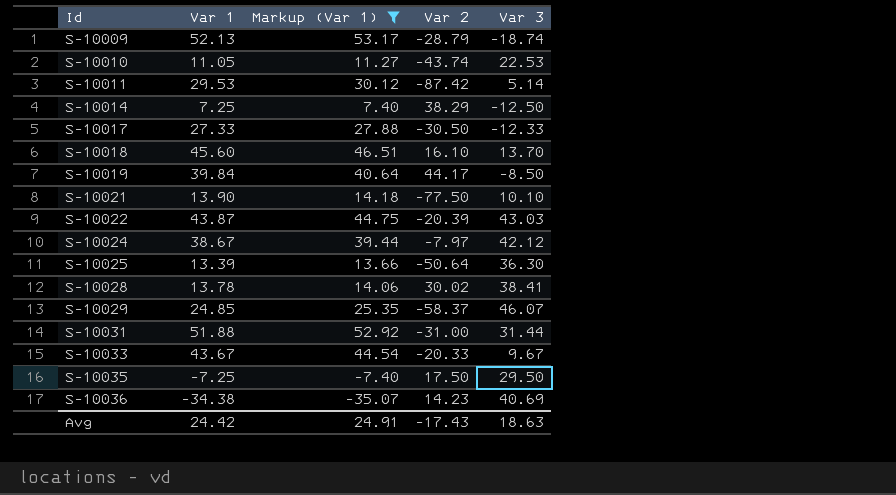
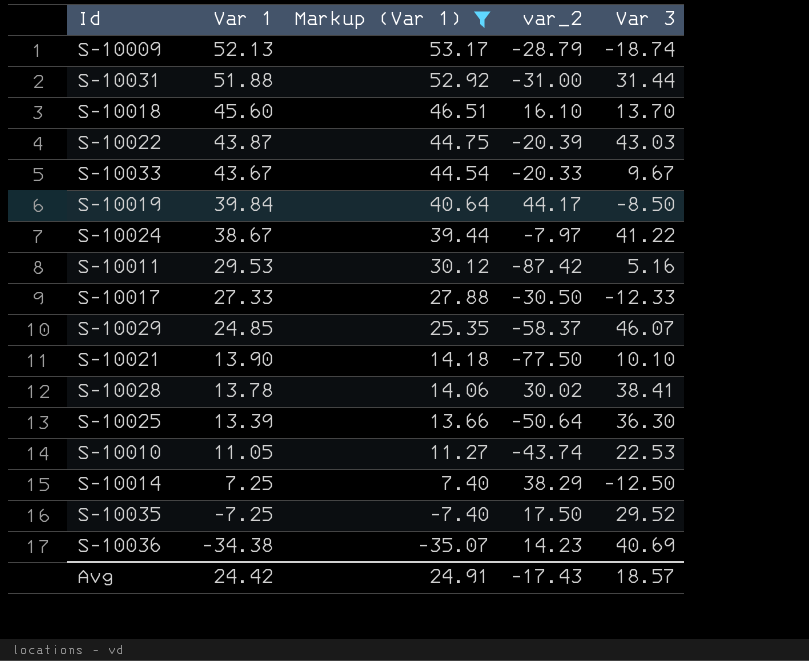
row order: Id ascending -> Var 1 descending
column name: Var 2 -> var_2
S-10024 | Var 3: 42.12 -> 41.22
S-10011 | Var 3: 5.14 -> 5.16
S-10035 | Var 3: 29.50 -> 29.52
Avg | Var 3: 18.63 -> 18.57

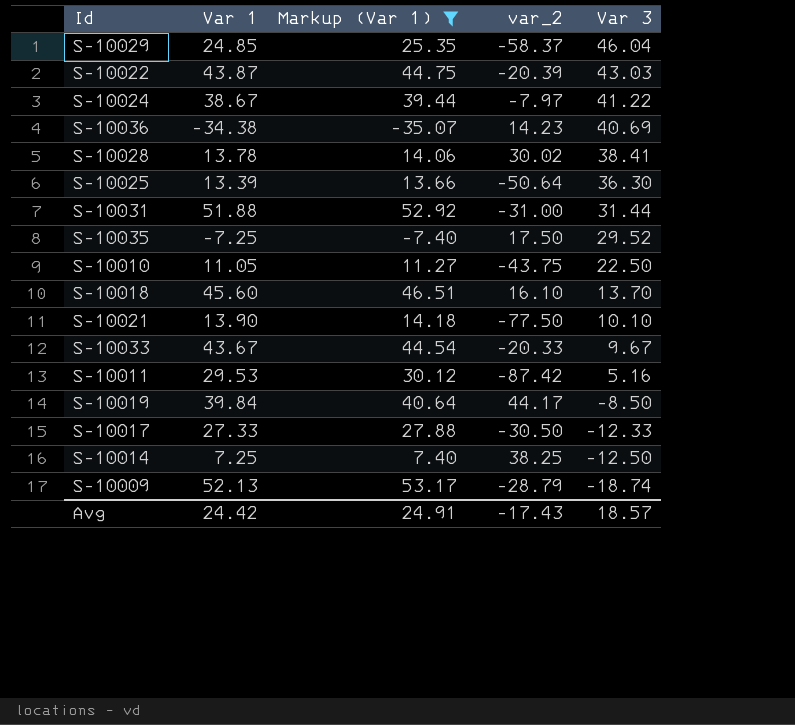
row order: Var 1 descending -> Var 3 descending
S-10029 | Var 3: 46.07 -> 46.04
S-10010 | var_2: -43.74 -> -43.75
S-10010 | Var 3: 22.53 -> 22.50
S-10014 | var_2: 38.29 -> 38.25

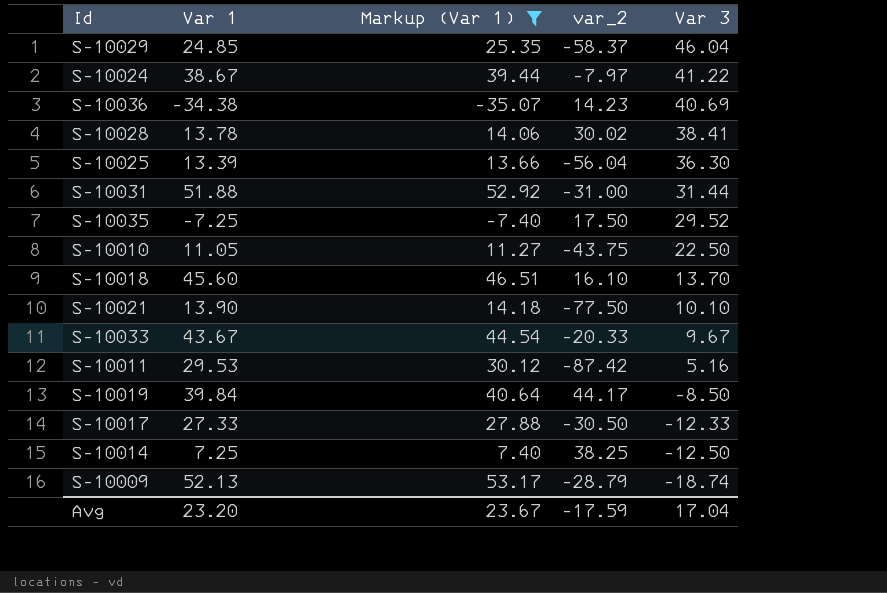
row S-10022: 43.87 | 44.75 | -20.39 | 43.03 -> none
S-10025 | var_2: -50.64 -> -56.04
Avg | Var 1: 24.42 -> 23.20
Avg | Markup (Var 1): 24.91 -> 23.67
Avg | var_2: -17.43 -> -17.59
Avg | Var 3: 18.57 -> 17.04

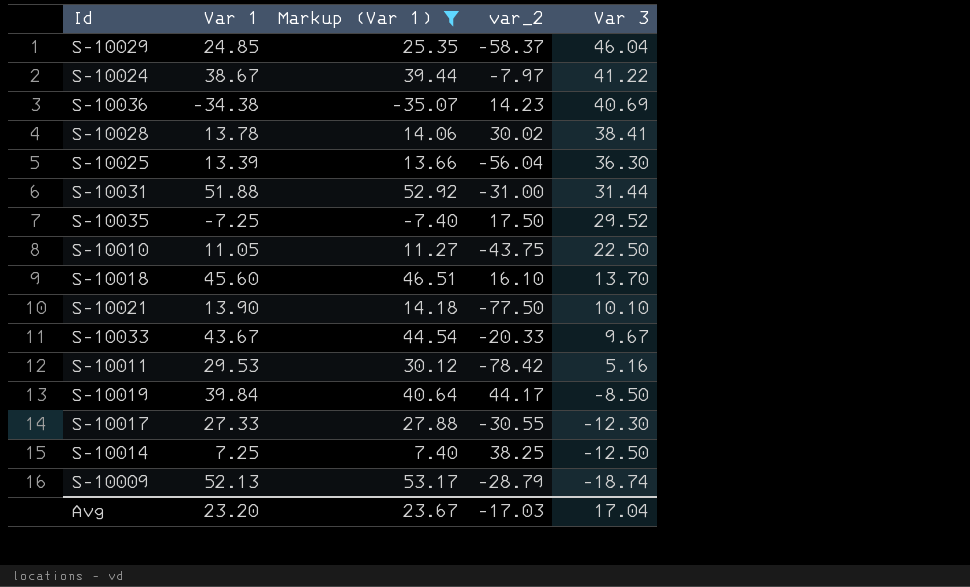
S-10011 | var_2: -87.42 -> -78.42
S-10017 | var_2: -30.50 -> -30.55
S-10017 | Var 3: -12.33 -> -12.30
Avg | var_2: -17.59 -> -17.03

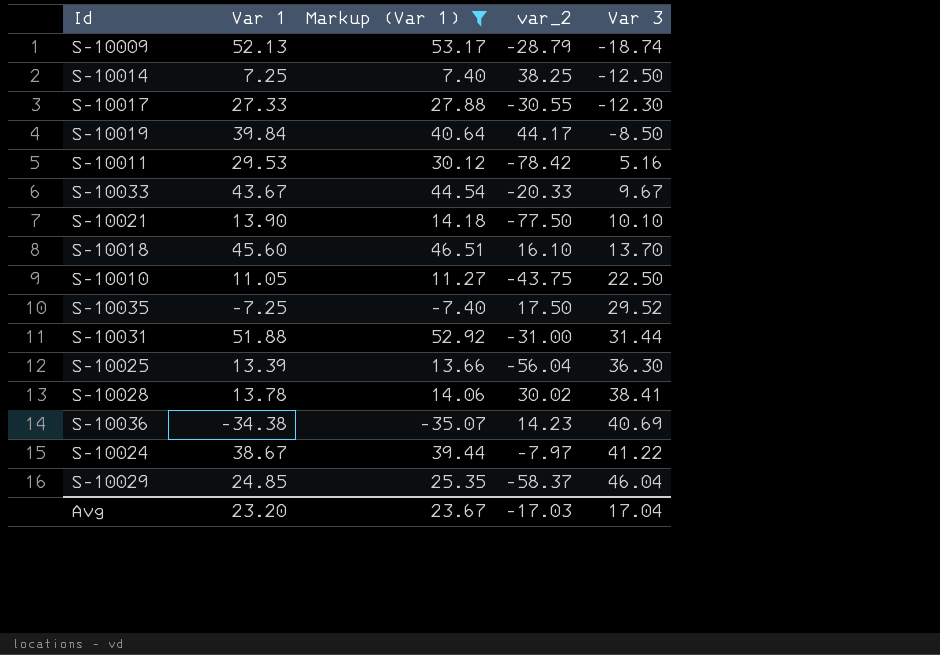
row order: Var 3 descending -> Var 3 ascending

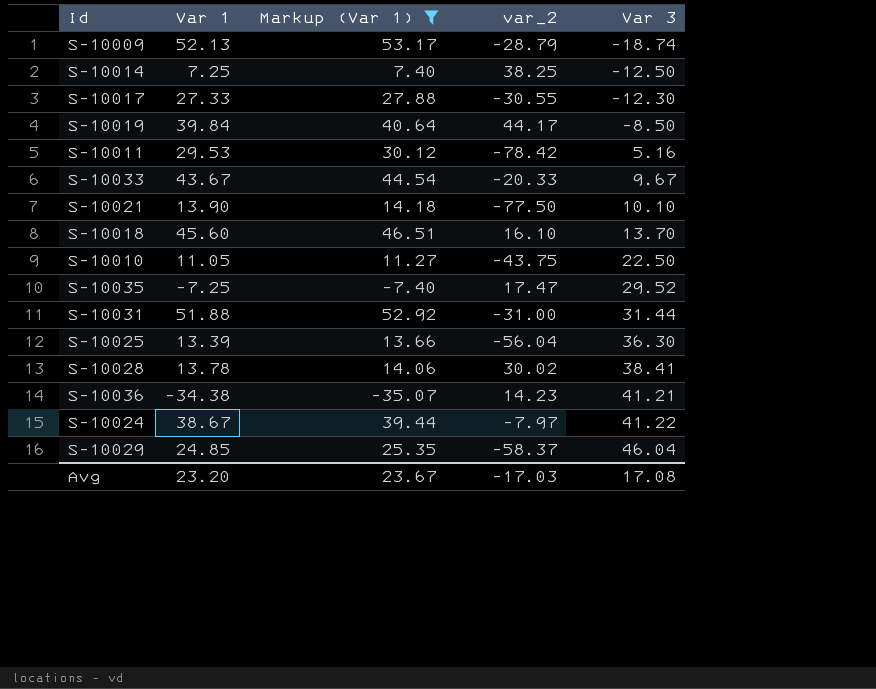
S-10035 | var_2: 17.50 -> 17.47
S-10036 | Var 3: 40.69 -> 41.21
Avg | Var 3: 17.04 -> 17.08

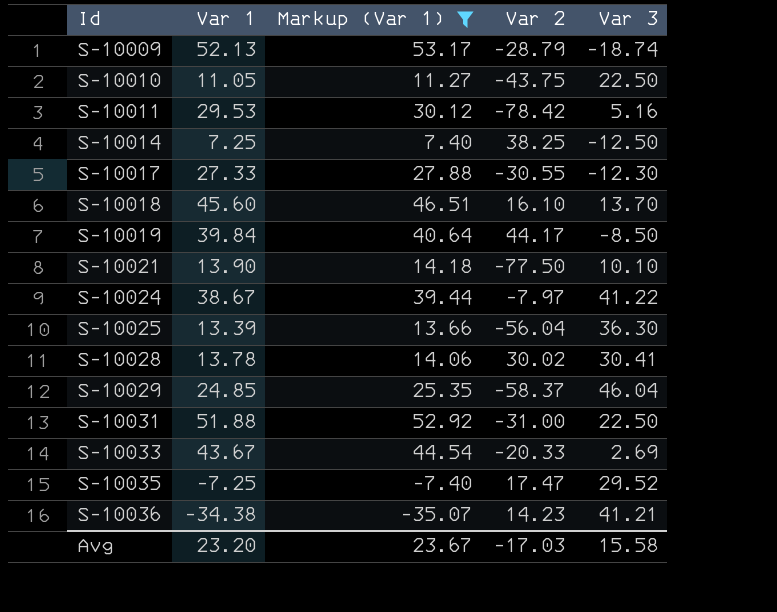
row order: Var 3 ascending -> Id ascending
column name: var_2 -> Var 2
S-10028 | Var 3: 38.41 -> 30.41
S-10031 | Var 3: 31.44 -> 22.50
S-10033 | Var 3: 9.67 -> 2.69
Avg | Var 3: 17.08 -> 15.58

